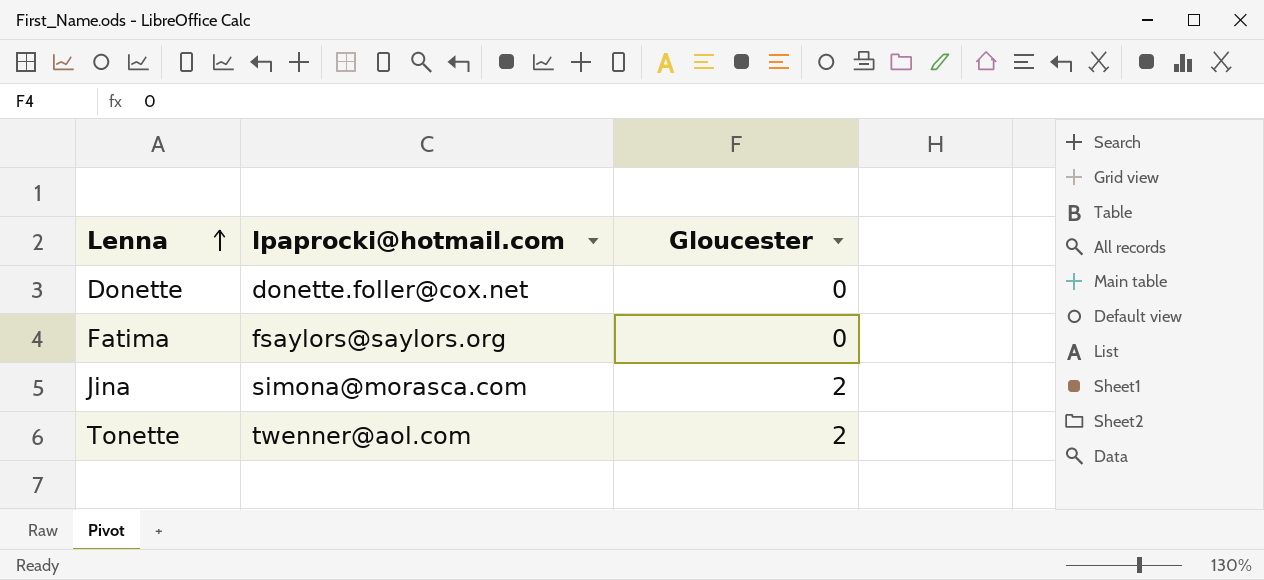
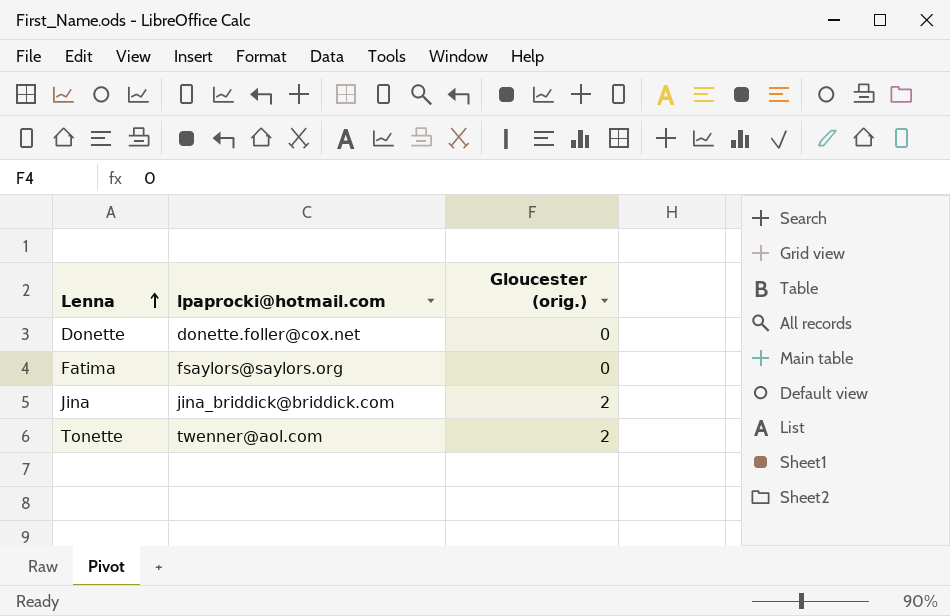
column name: Gloucester -> Gloucester (orig.)
Jina | lpaprocki@hotmail.com: simona@morasca.com -> jina_briddick@briddick.com

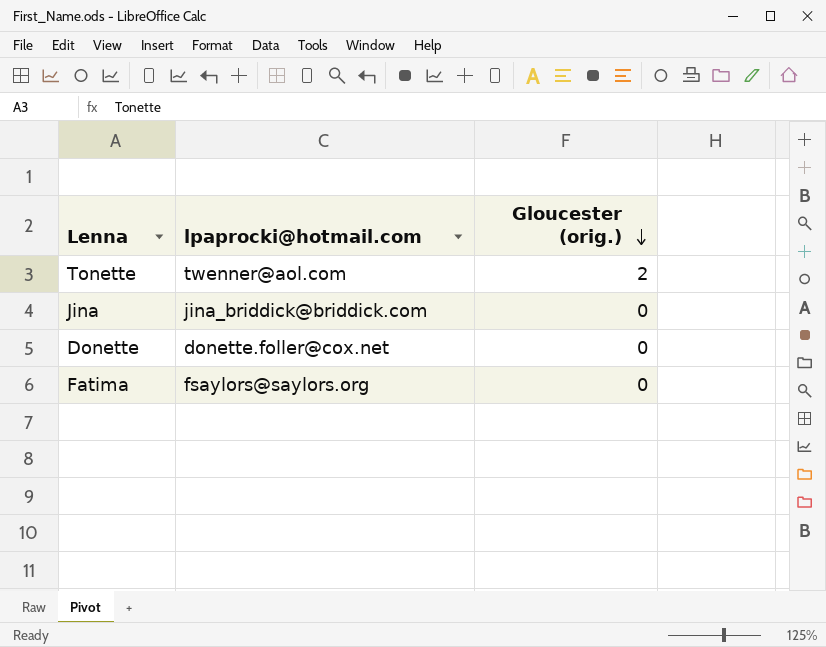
row order: Lenna ascending -> Gloucester (orig.) descending
Jina | Gloucester (orig.): 2 -> 0

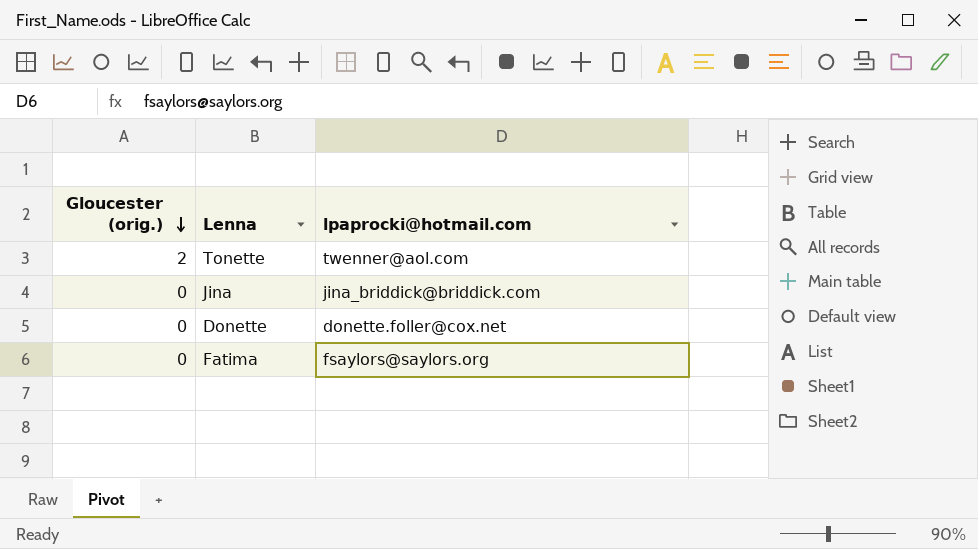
column Gloucester (orig.) | position: 3 -> 1

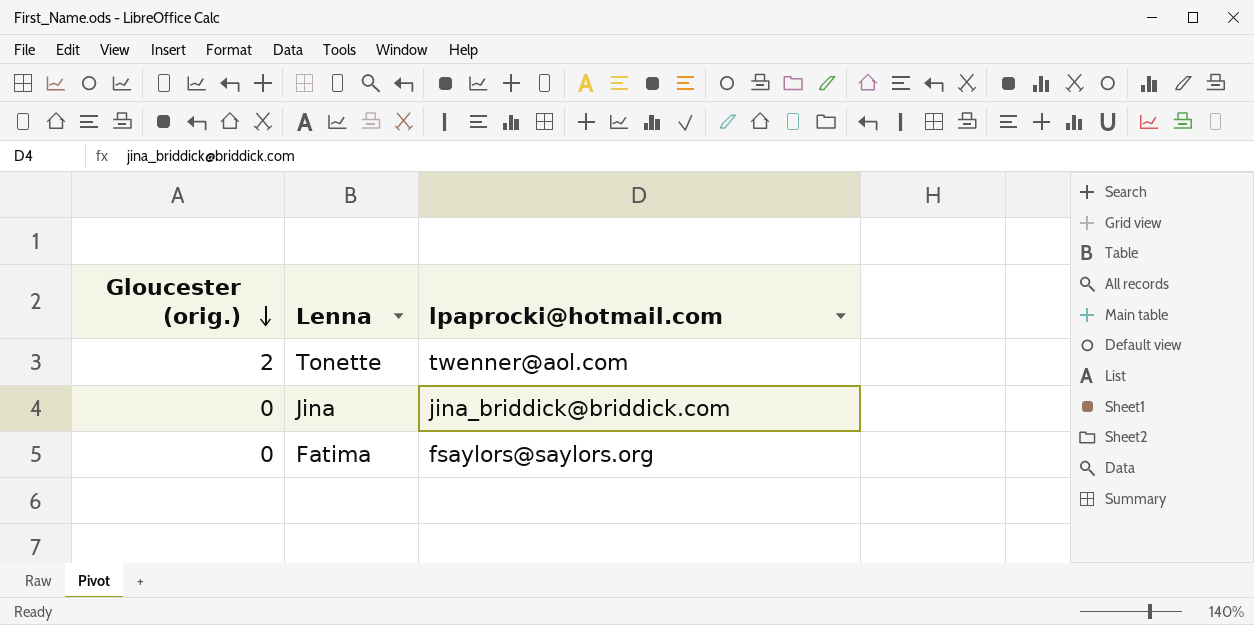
row Donette: 0 | donette.foller@cox.net -> none

